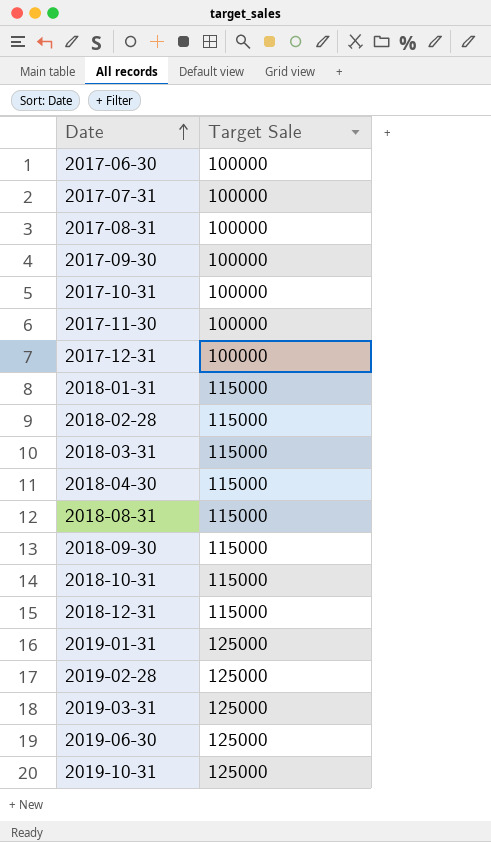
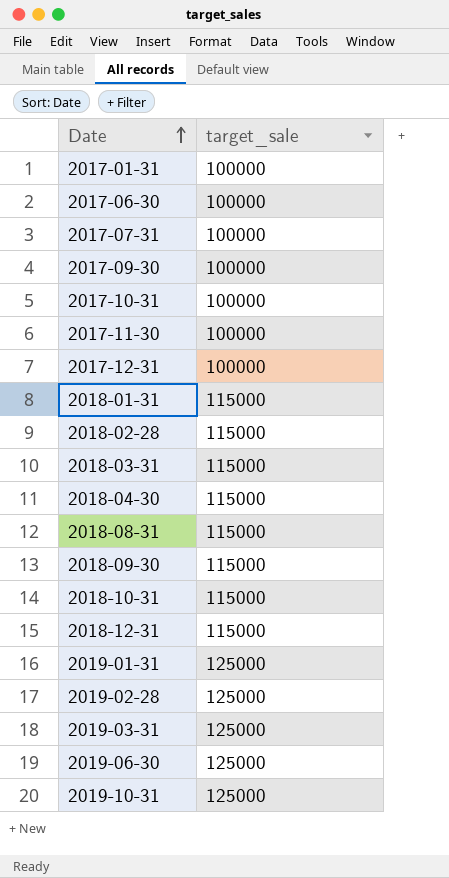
column name: Target Sale -> target_sale
row 2017-08-31: 100000 -> none
row 2017-01-31: none -> 100000

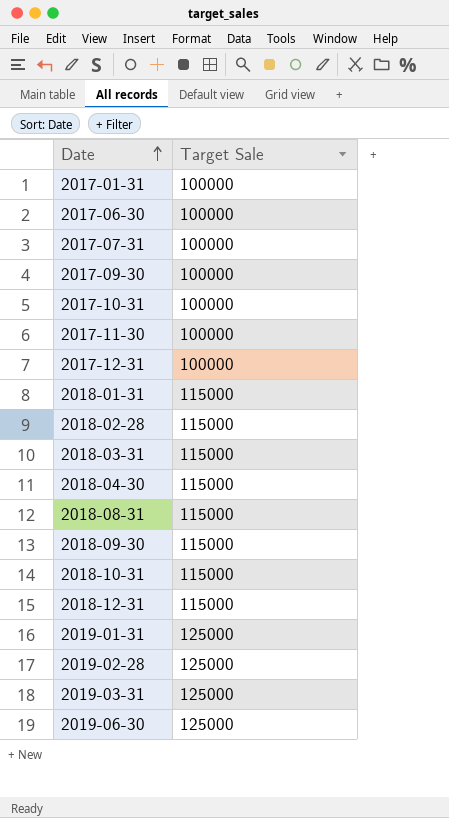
column name: target_sale -> Target Sale
row 2019-10-31: 125000 -> none

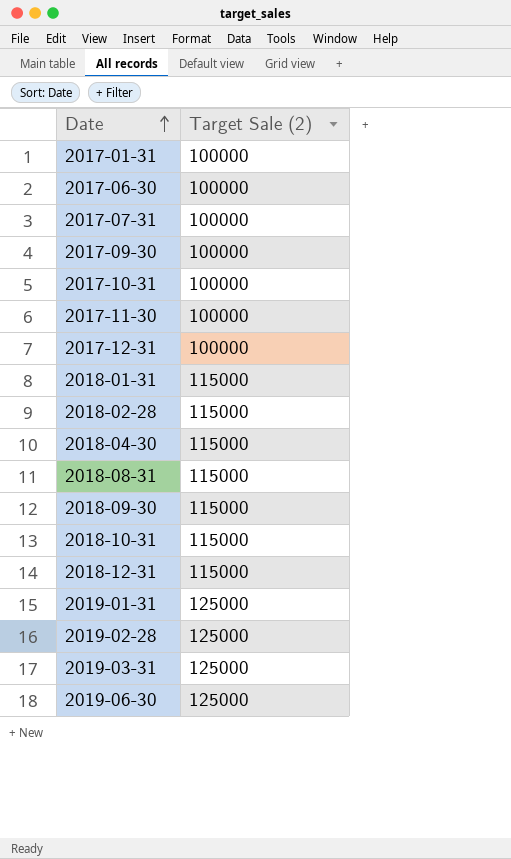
column name: Target Sale -> Target Sale (2)
row 2018-03-31: 115000 -> none

